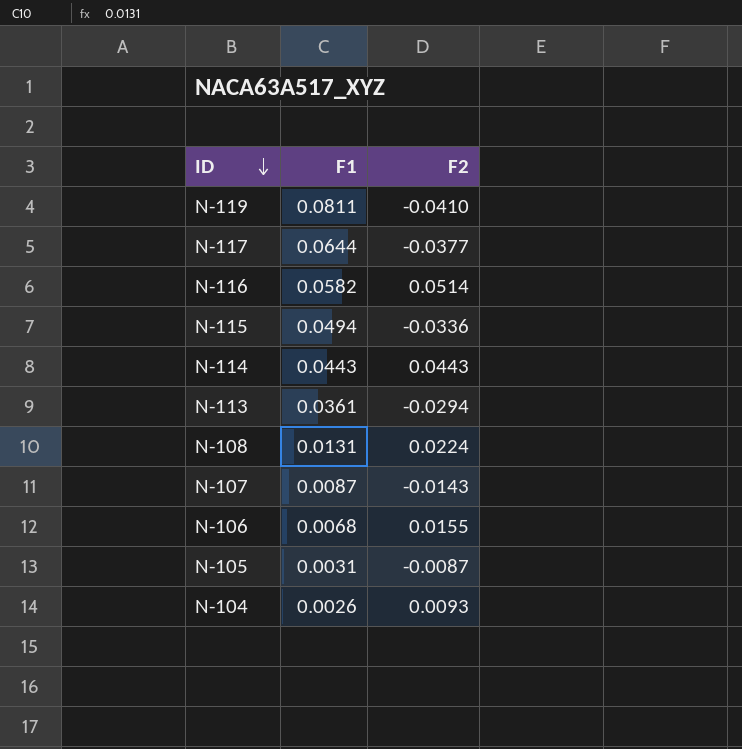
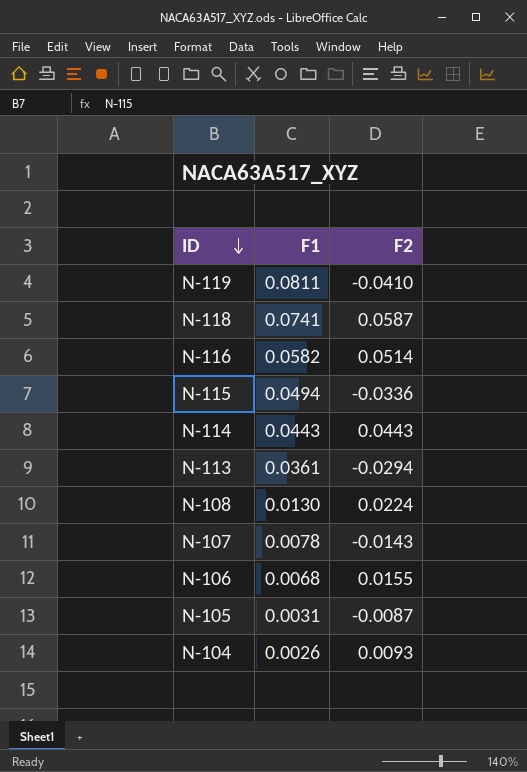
row N-117: 0.0644 | -0.0377 -> none
row N-118: none -> 0.0741 | 0.0587
N-108 | F1: 0.0131 -> 0.0130
N-107 | F1: 0.0087 -> 0.0078

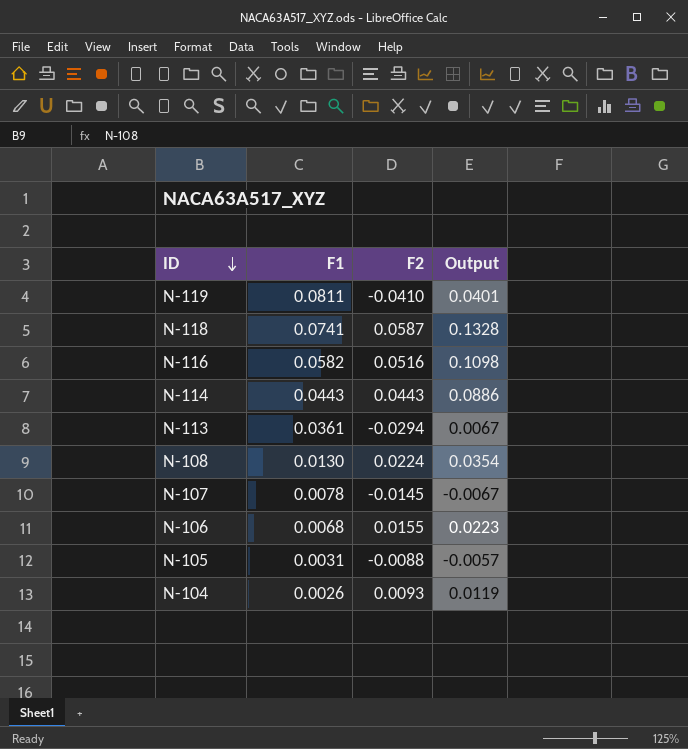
column Output | formula: none -> [F1] + [F2]
row N-115: 0.0494 | -0.0336 -> none
N-116 | F2: 0.0514 -> 0.0516
N-107 | F2: -0.0143 -> -0.0145
N-105 | F2: -0.0087 -> -0.0088

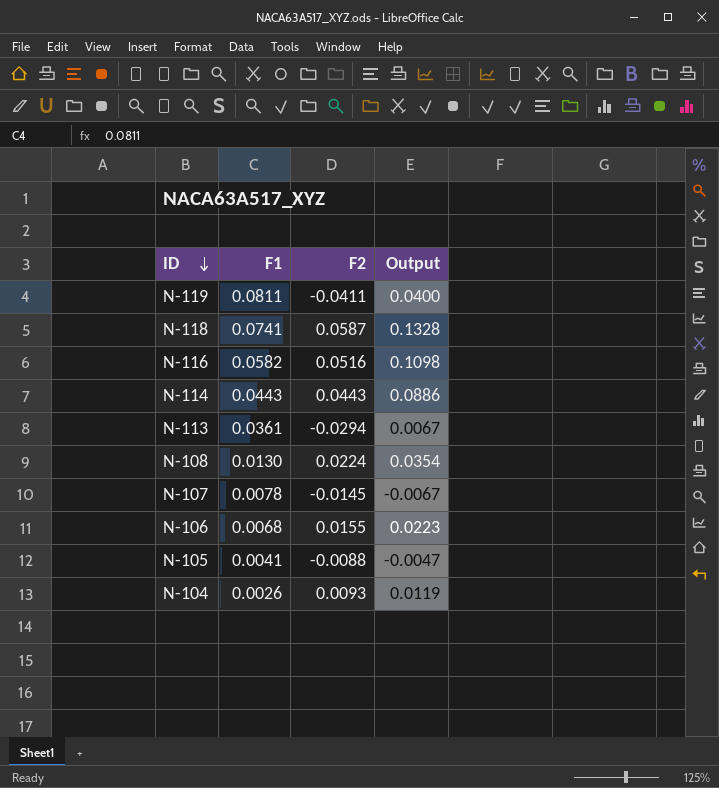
N-119 | F2: -0.0410 -> -0.0411
N-119 | Output: 0.0401 -> 0.0400
N-105 | F1: 0.0031 -> 0.0041
N-105 | Output: -0.0057 -> -0.0047

